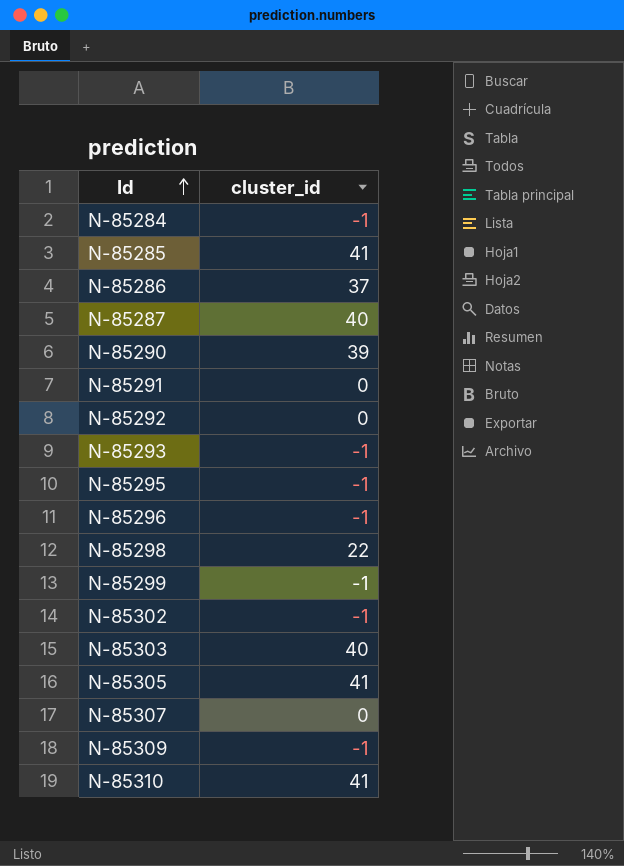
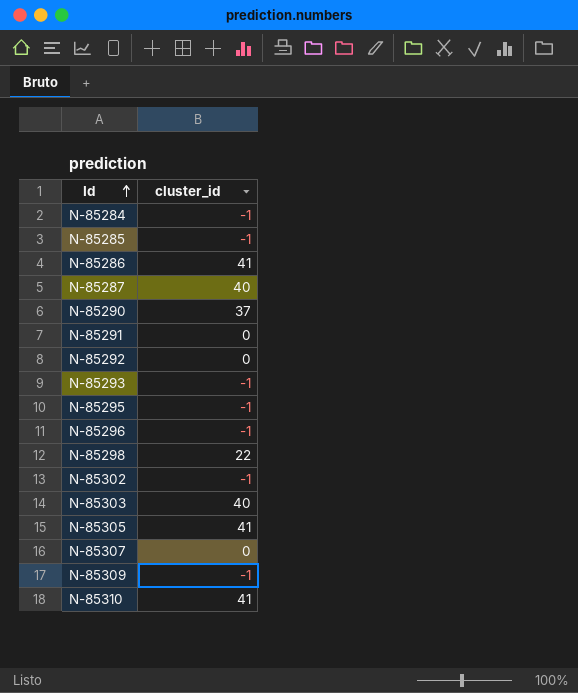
row N-85299: -1 -> none
N-85285 | cluster_id: 41 -> -1
N-85286 | cluster_id: 37 -> 41
N-85290 | cluster_id: 39 -> 37

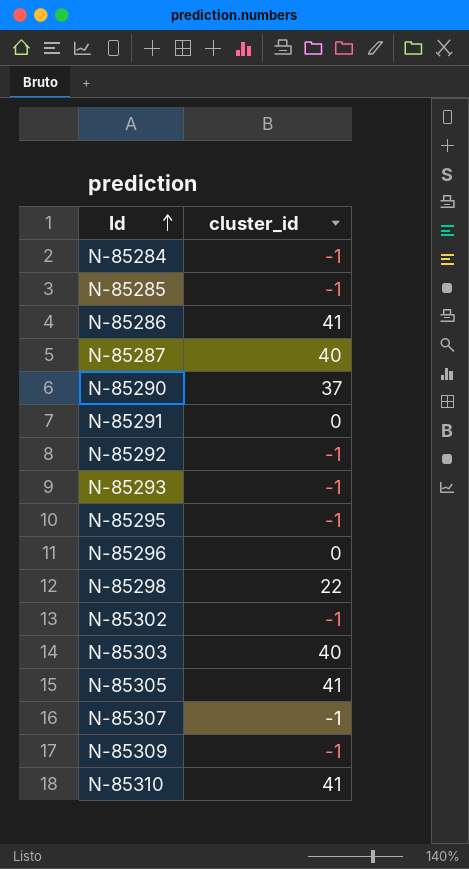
N-85292 | cluster_id: 0 -> -1
N-85296 | cluster_id: -1 -> 0
N-85307 | cluster_id: 0 -> -1

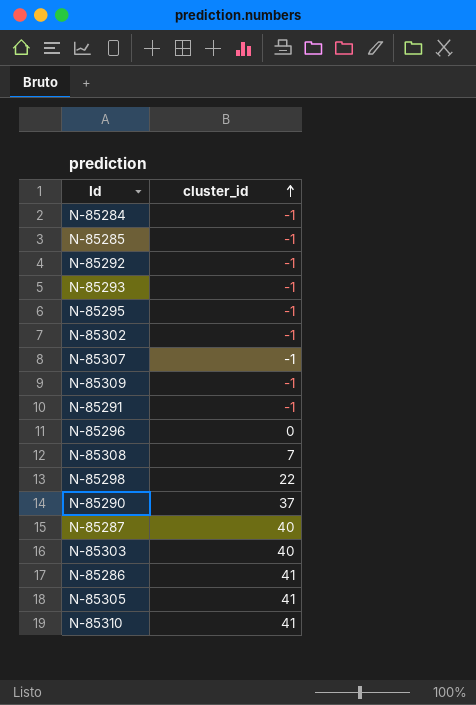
row order: Id ascending -> cluster_id ascending
N-85291 | cluster_id: 0 -> -1
row N-85308: none -> 7

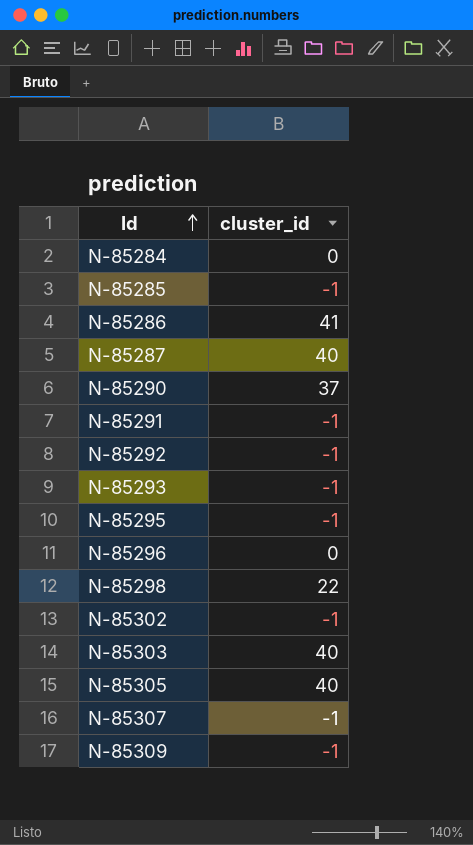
row order: cluster_id ascending -> Id ascending
row N-85308: 7 -> none
row N-85310: 41 -> none
N-85284 | cluster_id: -1 -> 0
N-85305 | cluster_id: 41 -> 40

